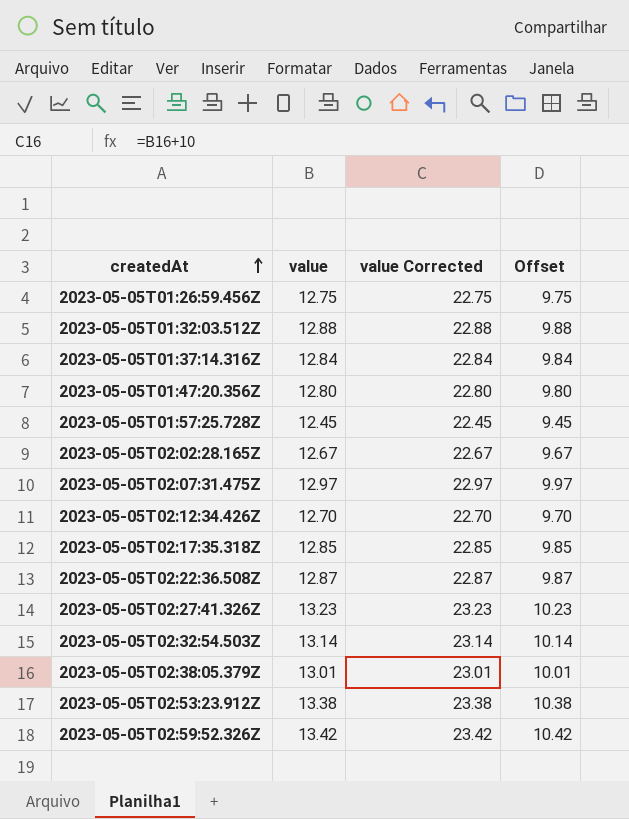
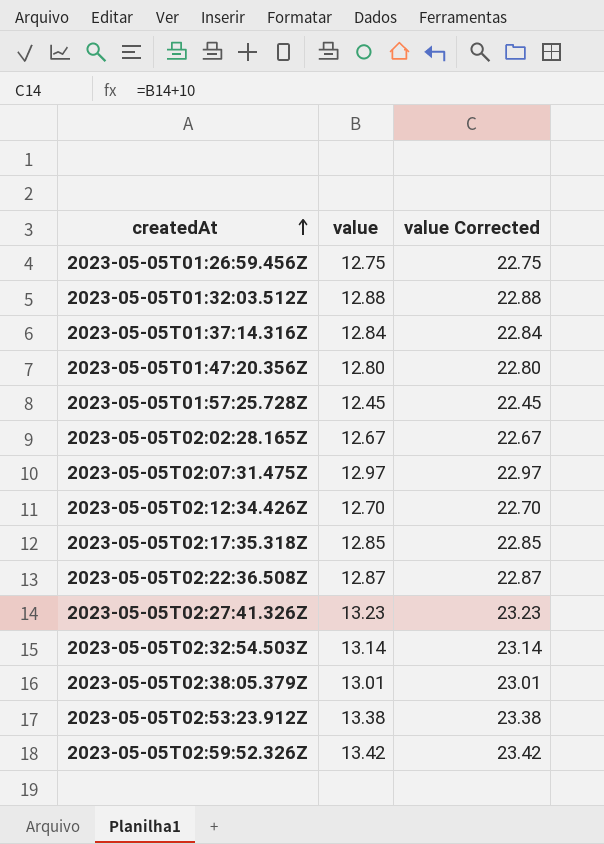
column Offset | formula: [value] - 3 -> none

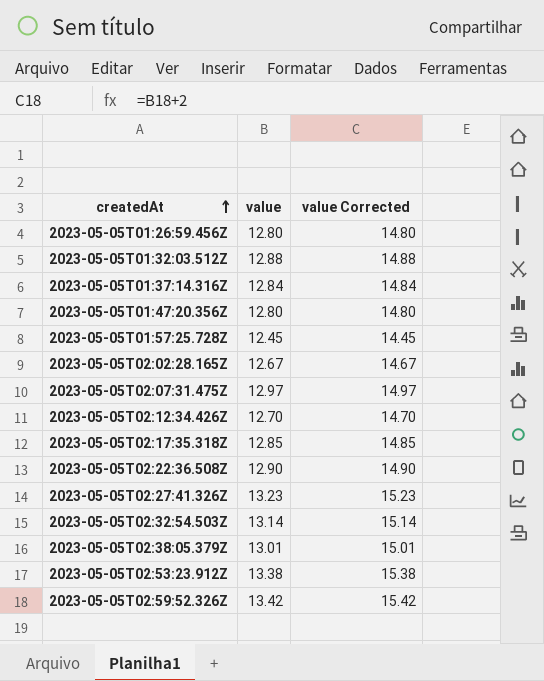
column value Corrected | formula: [value] + 10 -> [value] + 2
2023-05-05T01:26:59.456Z | value: 12.75 -> 12.80
2023-05-05T02:22:36.508Z | value: 12.87 -> 12.90

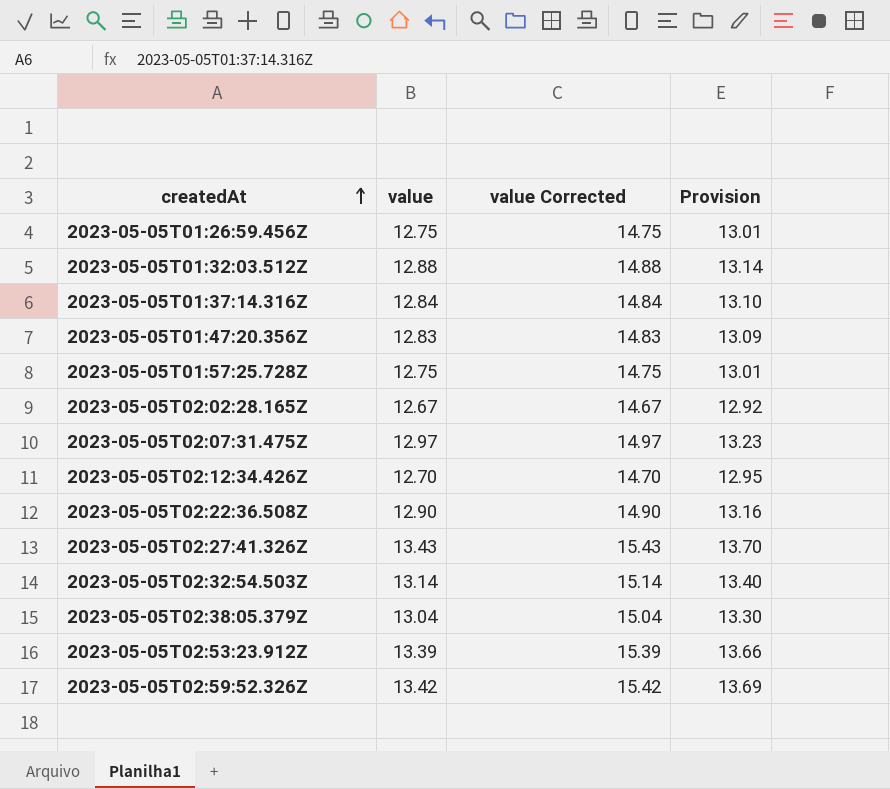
column Provision | formula: none -> [value] * 1.02
row 2023-05-05T02:17:35.318Z: 12.85 | 14.85 -> none
2023-05-05T01:26:59.456Z | value: 12.80 -> 12.75
2023-05-05T01:26:59.456Z | value Corrected: 14.80 -> 14.75
2023-05-05T01:47:20.356Z | value: 12.80 -> 12.83
2023-05-05T01:47:20.356Z | value Corrected: 14.80 -> 14.83
2023-05-05T01:57:25.728Z | value: 12.45 -> 12.75
2023-05-05T01:57:25.728Z | value Corrected: 14.45 -> 14.75
2023-05-05T02:27:41.326Z | value: 13.23 -> 13.43
2023-05-05T02:27:41.326Z | value Corrected: 15.23 -> 15.43
2023-05-05T02:38:05.379Z | value: 13.01 -> 13.04
2023-05-05T02:38:05.379Z | value Corrected: 15.01 -> 15.04
2023-05-05T02:53:23.912Z | value: 13.38 -> 13.39
2023-05-05T02:53:23.912Z | value Corrected: 15.38 -> 15.39

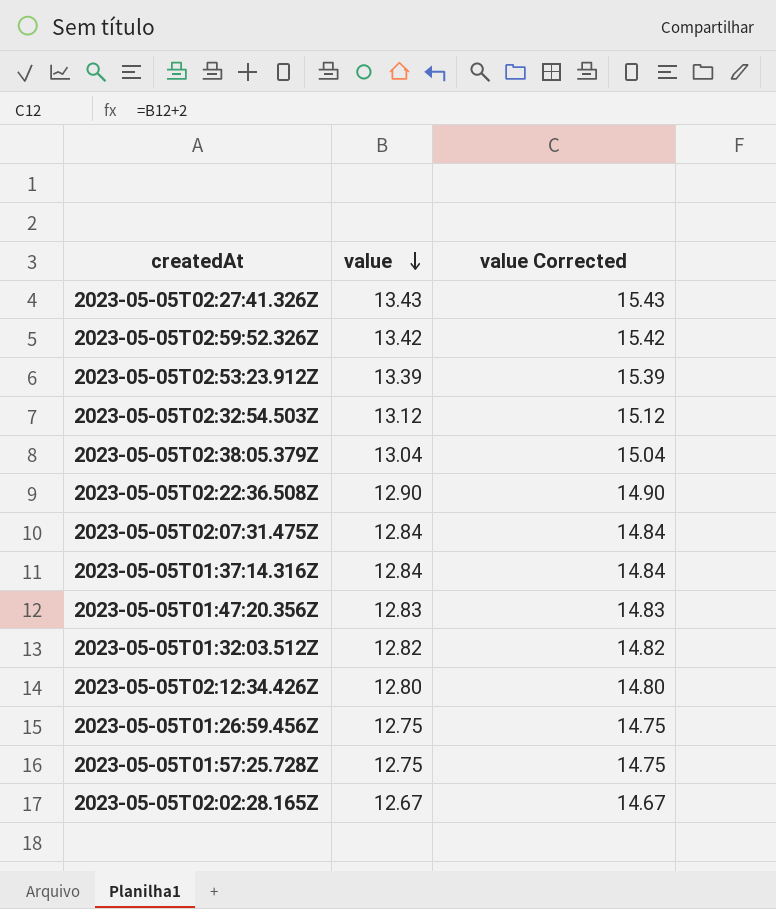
row order: createdAt ascending -> value descending
column Provision | formula: [value] * 1.02 -> none
2023-05-05T02:32:54.503Z | value: 13.14 -> 13.12
2023-05-05T02:32:54.503Z | value Corrected: 15.14 -> 15.12
2023-05-05T02:07:31.475Z | value: 12.97 -> 12.84
2023-05-05T02:07:31.475Z | value Corrected: 14.97 -> 14.84
2023-05-05T01:32:03.512Z | value: 12.88 -> 12.82
2023-05-05T01:32:03.512Z | value Corrected: 14.88 -> 14.82
2023-05-05T02:12:34.426Z | value: 12.70 -> 12.80
2023-05-05T02:12:34.426Z | value Corrected: 14.70 -> 14.80

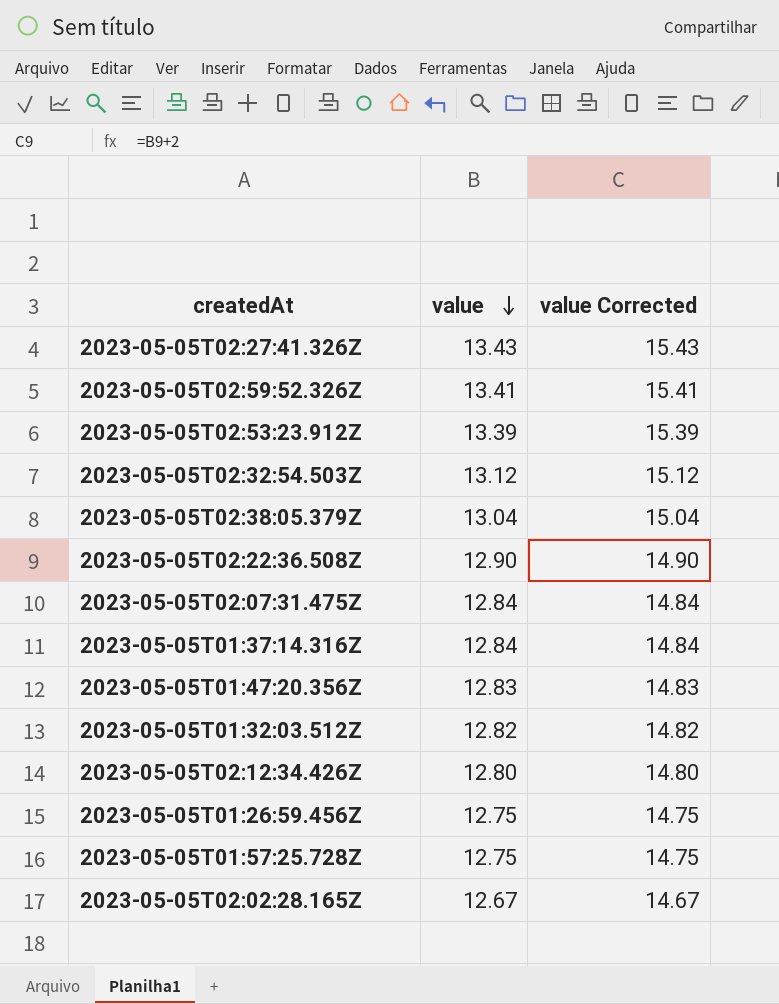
2023-05-05T02:59:52.326Z | value: 13.42 -> 13.41
2023-05-05T02:59:52.326Z | value Corrected: 15.42 -> 15.41

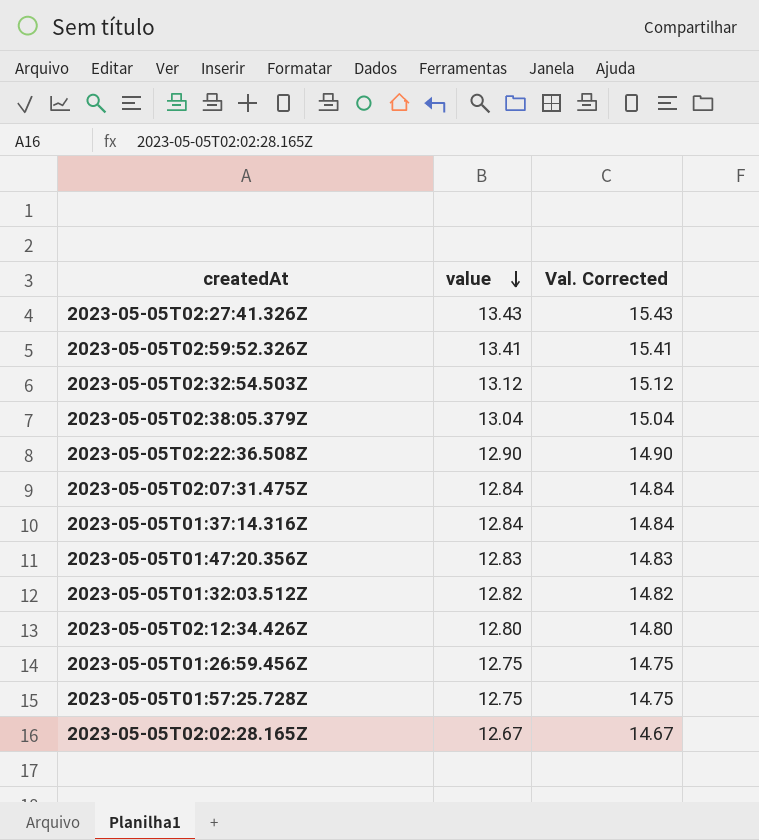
column name: value Corrected -> Val. Corrected
row 2023-05-05T02:53:23.912Z: 13.39 | 15.39 -> none

